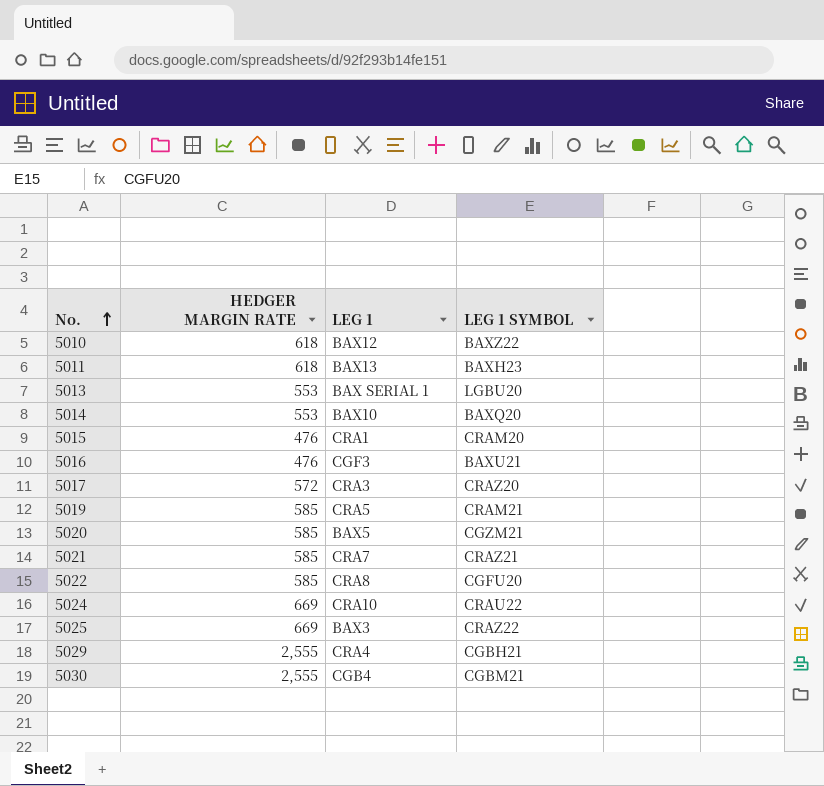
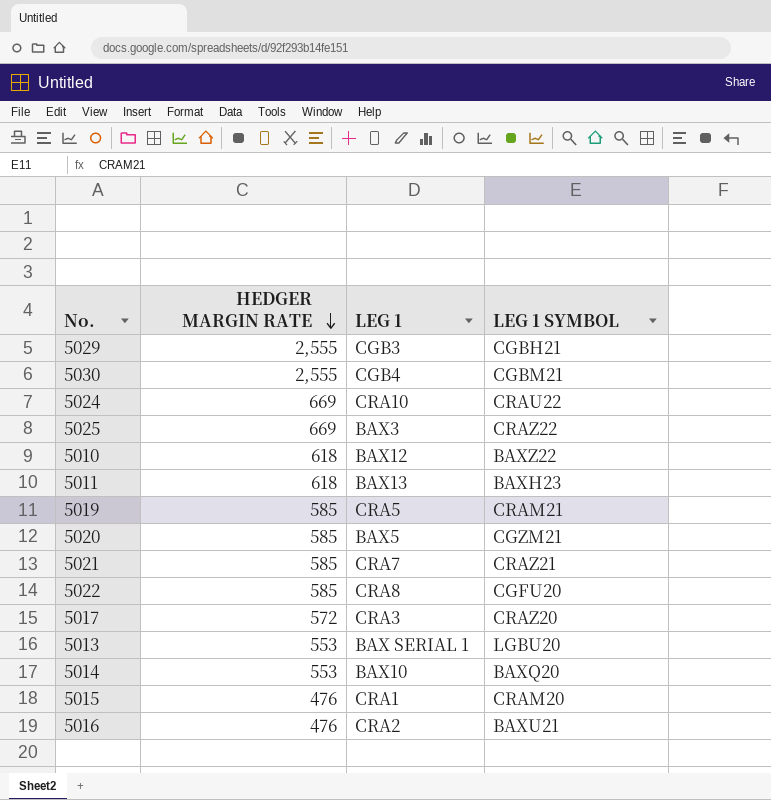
row order: No. ascending -> HEDGER MARGIN RATE descending
5029 | LEG 1: CRA4 -> CGB3
5016 | LEG 1: CGF3 -> CRA2

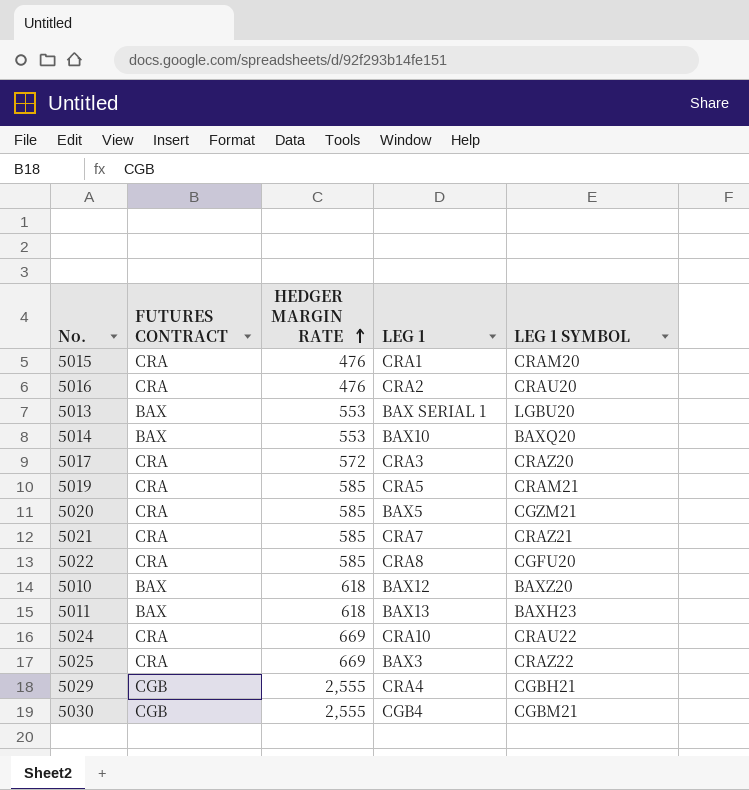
row order: HEDGER MARGIN RATE descending -> HEDGER MARGIN RATE ascending
column FUTURES CONTRACT | position: none -> 2
5016 | LEG 1 SYMBOL: BAXU21 -> CRAU20
5010 | LEG 1 SYMBOL: BAXZ22 -> BAXZ20
5029 | LEG 1: CGB3 -> CRA4

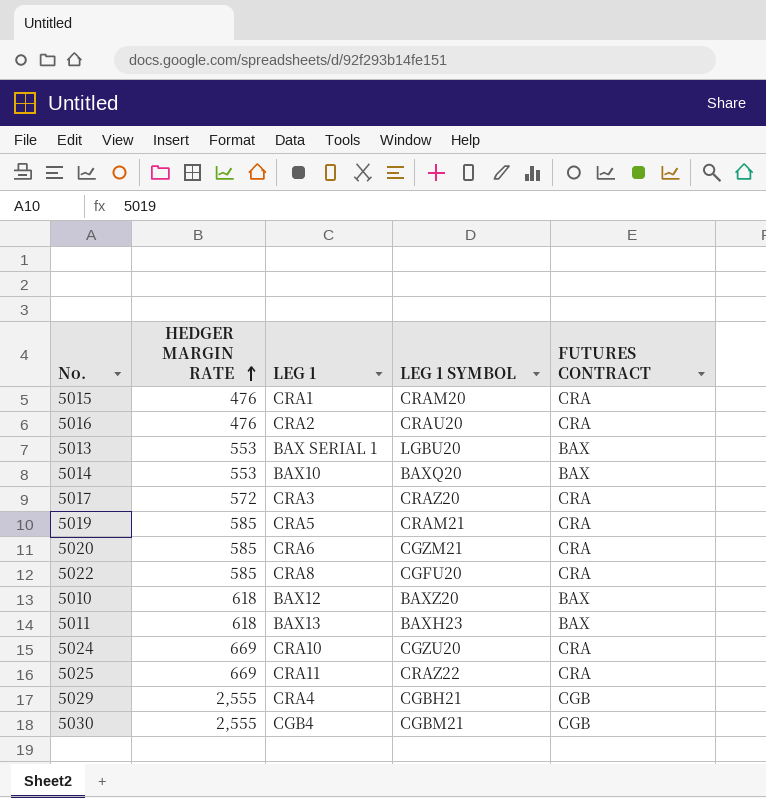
column FUTURES CONTRACT | position: 2 -> 5
row 5021: CRA | 585 | CRA7 | CRAZ21 -> none
5020 | LEG 1: BAX5 -> CRA6
5024 | LEG 1 SYMBOL: CRAU22 -> CGZU20
5025 | LEG 1: BAX3 -> CRA11

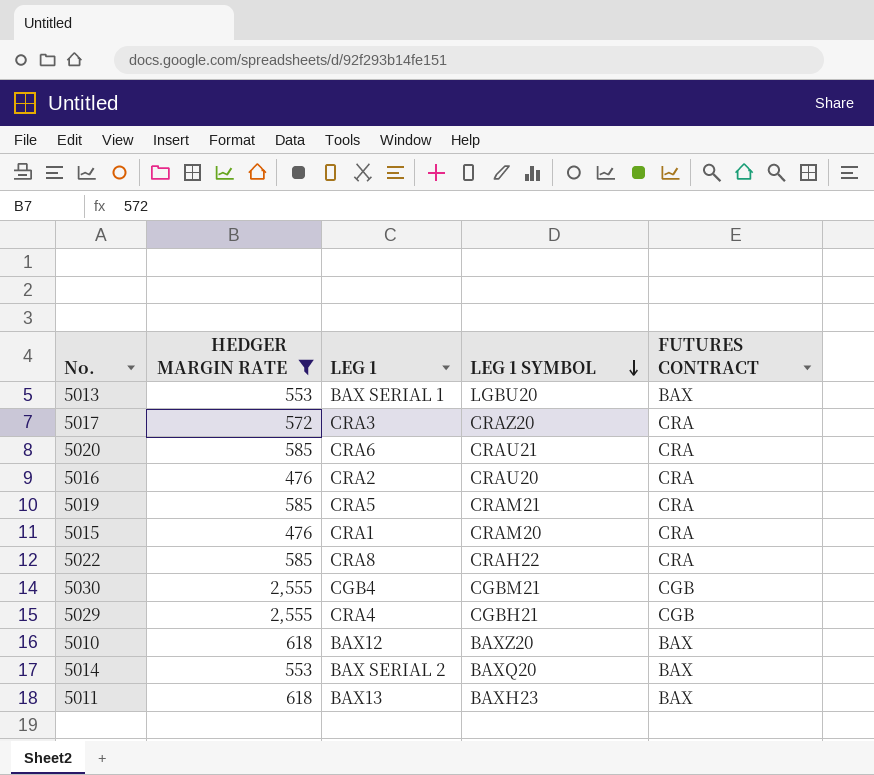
filter: none -> HEDGER MARGIN RATE != 669
row order: HEDGER MARGIN RATE ascending -> LEG 1 SYMBOL descending
5020 | LEG 1 SYMBOL: CGZM21 -> CRAU21
5022 | LEG 1 SYMBOL: CGFU20 -> CRAH22
5014 | LEG 1: BAX10 -> BAX SERIAL 2

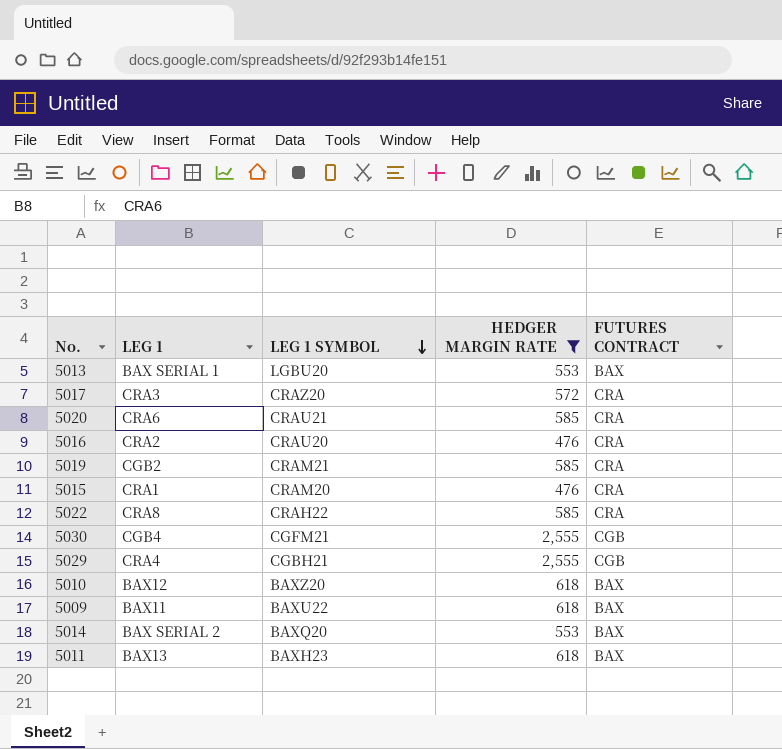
column HEDGER MARGIN RATE | position: 2 -> 4
5019 | LEG 1: CRA5 -> CGB2
5030 | LEG 1 SYMBOL: CGBM21 -> CGFM21
row 5009: none -> BAX11 | BAXU22 | 618 | BAX

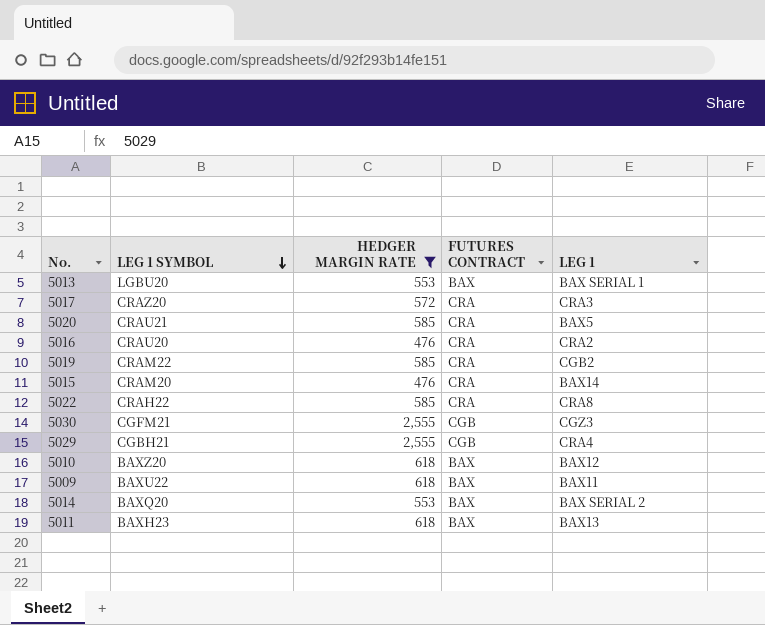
column LEG 1 | position: 2 -> 5
5020 | LEG 1: CRA6 -> BAX5
5019 | LEG 1 SYMBOL: CRAM21 -> CRAM22
5015 | LEG 1: CRA1 -> BAX14
5030 | LEG 1: CGB4 -> CGZ3

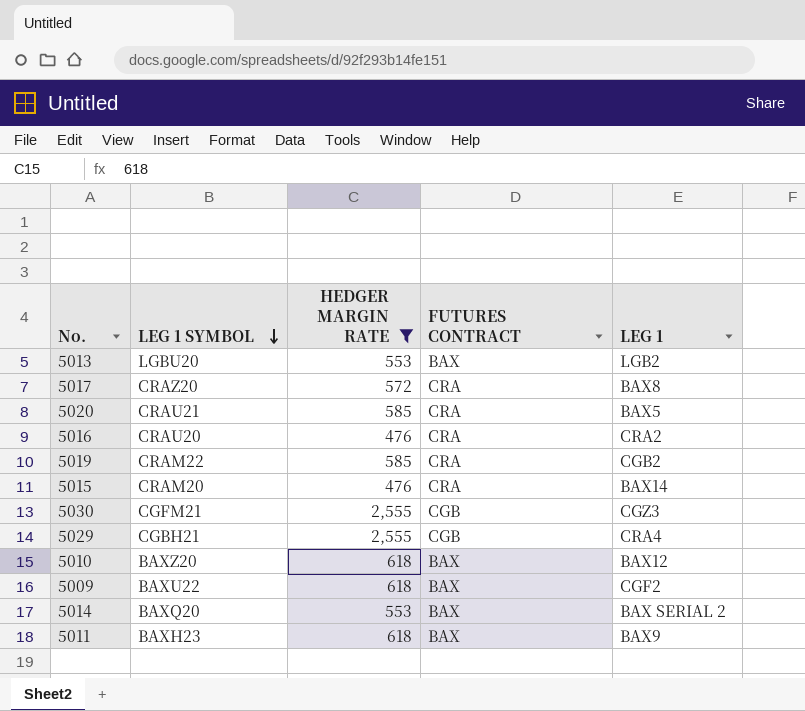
row 5022: CRAH22 | 585 | CRA | CRA8 -> none
5013 | LEG 1: BAX SERIAL 1 -> LGB2
5017 | LEG 1: CRA3 -> BAX8
5009 | LEG 1: BAX11 -> CGF2
5011 | LEG 1: BAX13 -> BAX9

